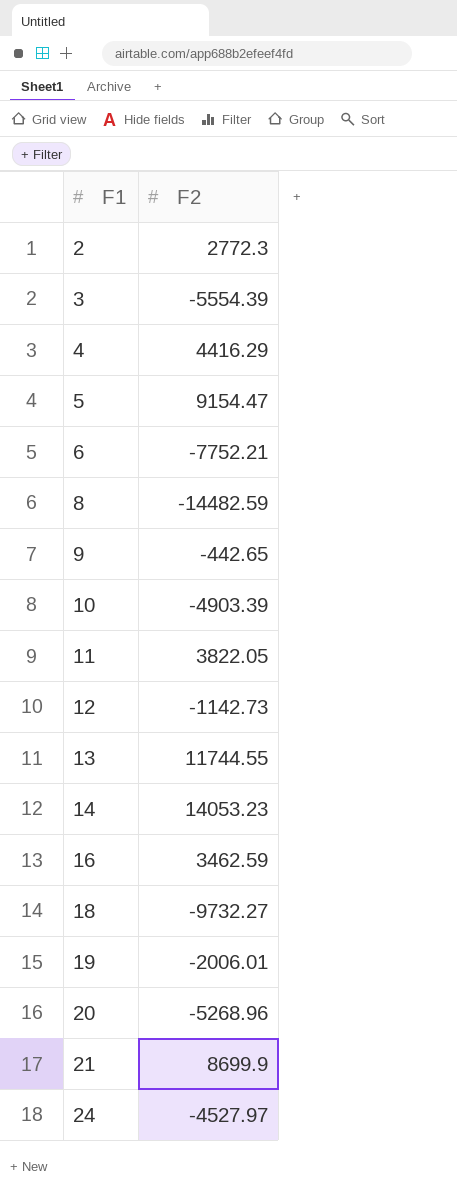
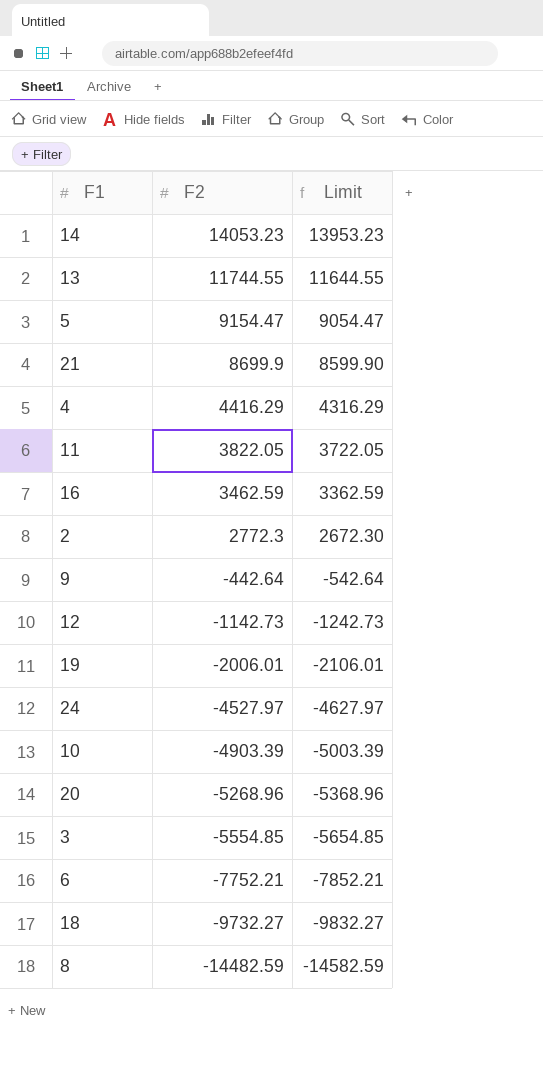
row order: F1 ascending -> F2 descending
column Limit | formula: none -> [F2] - 100
9 | F2: -442.65 -> -442.64
3 | F2: -5554.39 -> -5554.85

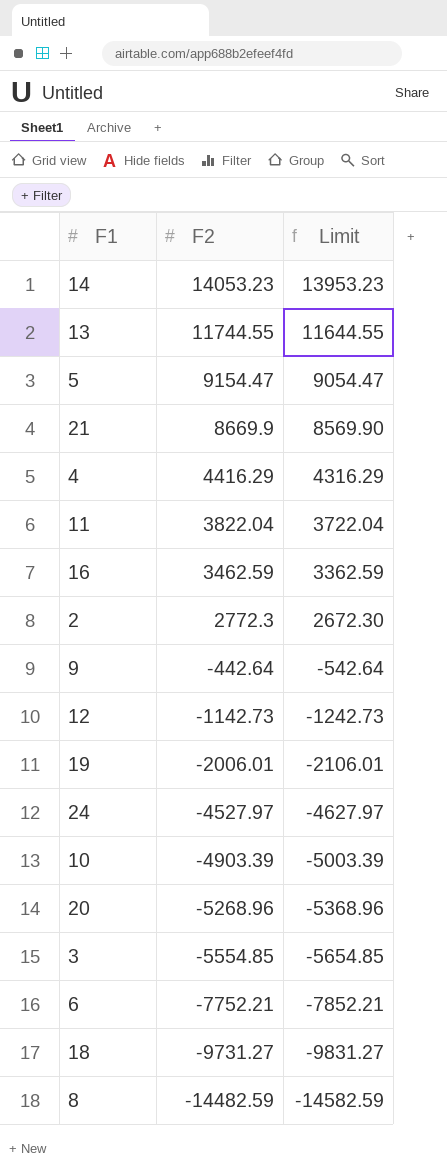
21 | F2: 8699.9 -> 8669.9
21 | Limit: 8599.90 -> 8569.90
11 | F2: 3822.05 -> 3822.04
11 | Limit: 3722.05 -> 3722.04
18 | F2: -9732.27 -> -9731.27
18 | Limit: -9832.27 -> -9831.27

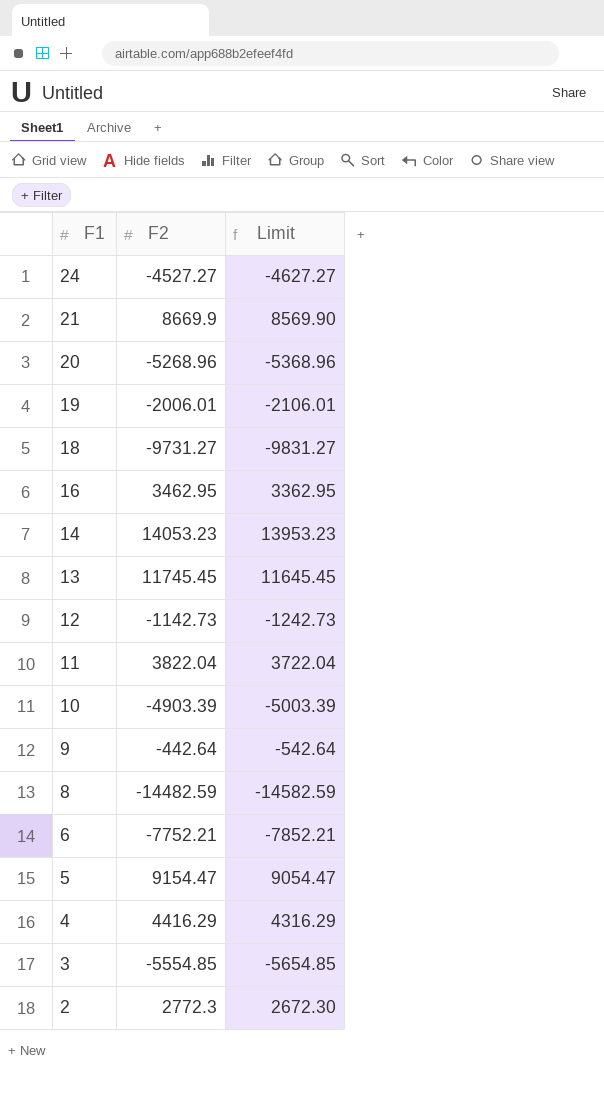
row order: F2 descending -> F1 descending
24 | F2: -4527.97 -> -4527.27
24 | Limit: -4627.97 -> -4627.27
16 | F2: 3462.59 -> 3462.95
16 | Limit: 3362.59 -> 3362.95
13 | F2: 11744.55 -> 11745.45
13 | Limit: 11644.55 -> 11645.45

